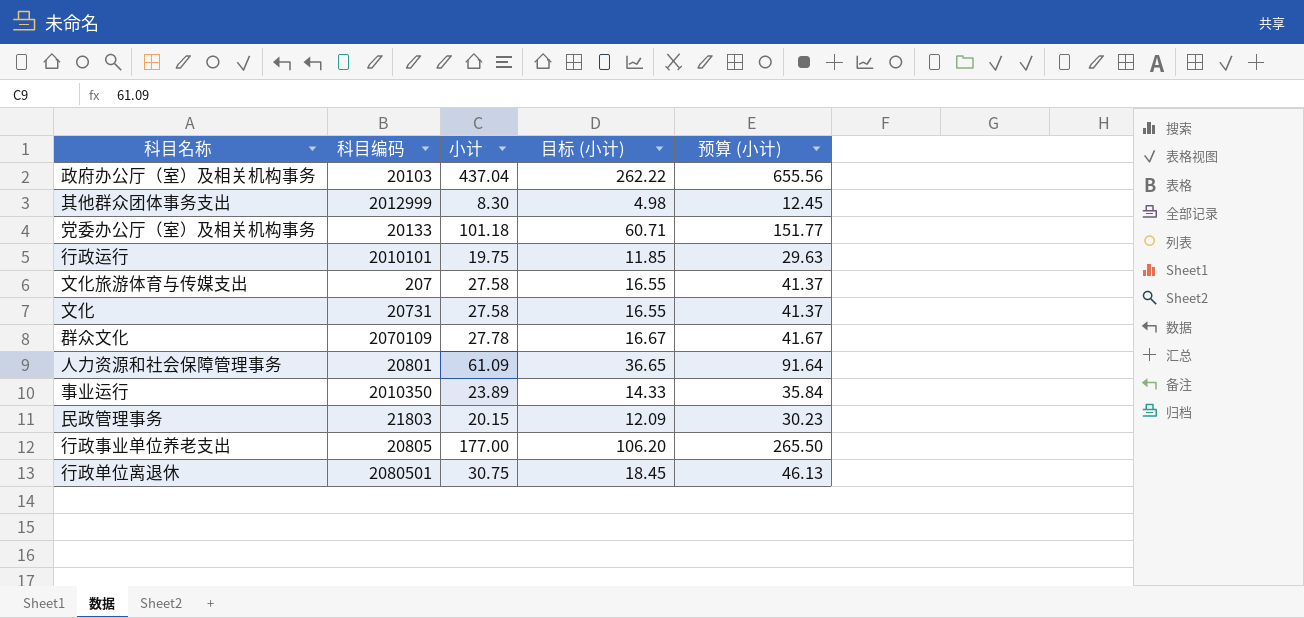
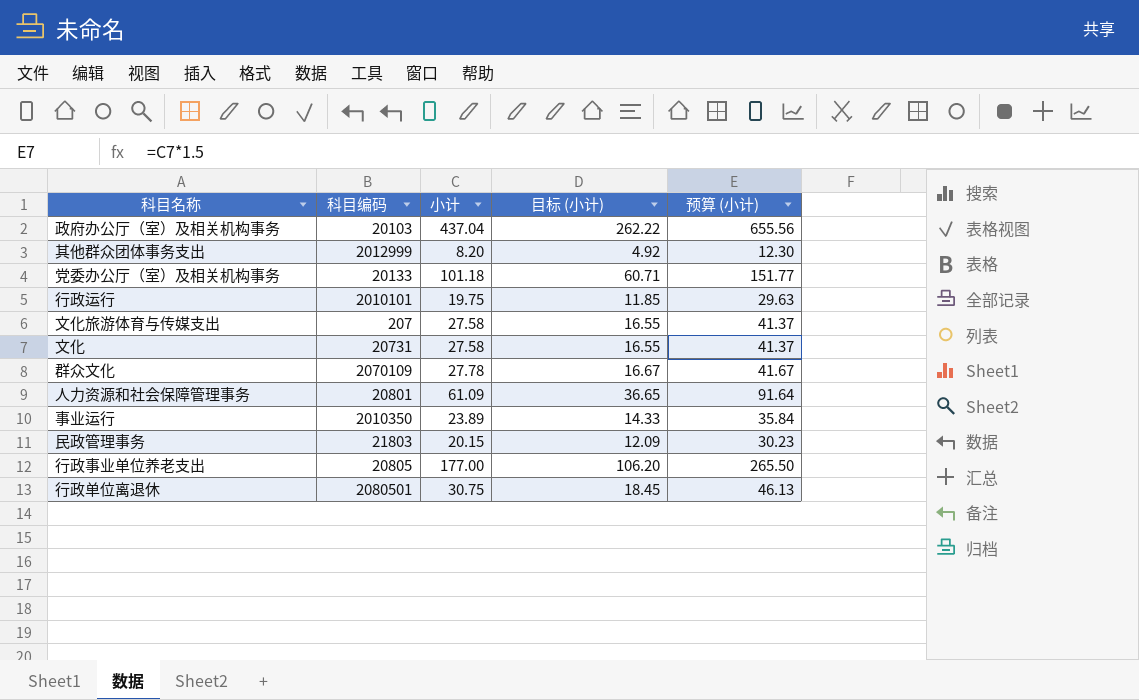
其他群众团体事务支出 | 小计: 8.30 -> 8.20
其他群众团体事务支出 | 目标 (小计): 4.98 -> 4.92
其他群众团体事务支出 | 预算 (小计): 12.45 -> 12.30

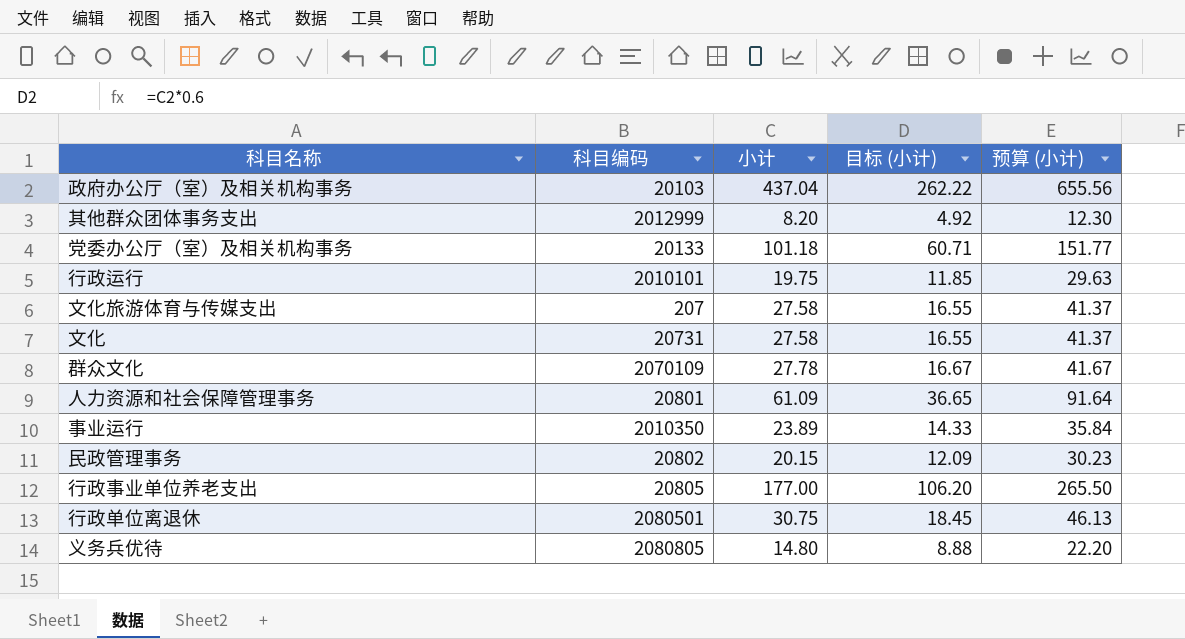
民政管理事务 | 科目编码: 21803 -> 20802
row 义务兵优待: none -> 2080805 | 14.80 | 8.88 | 22.20

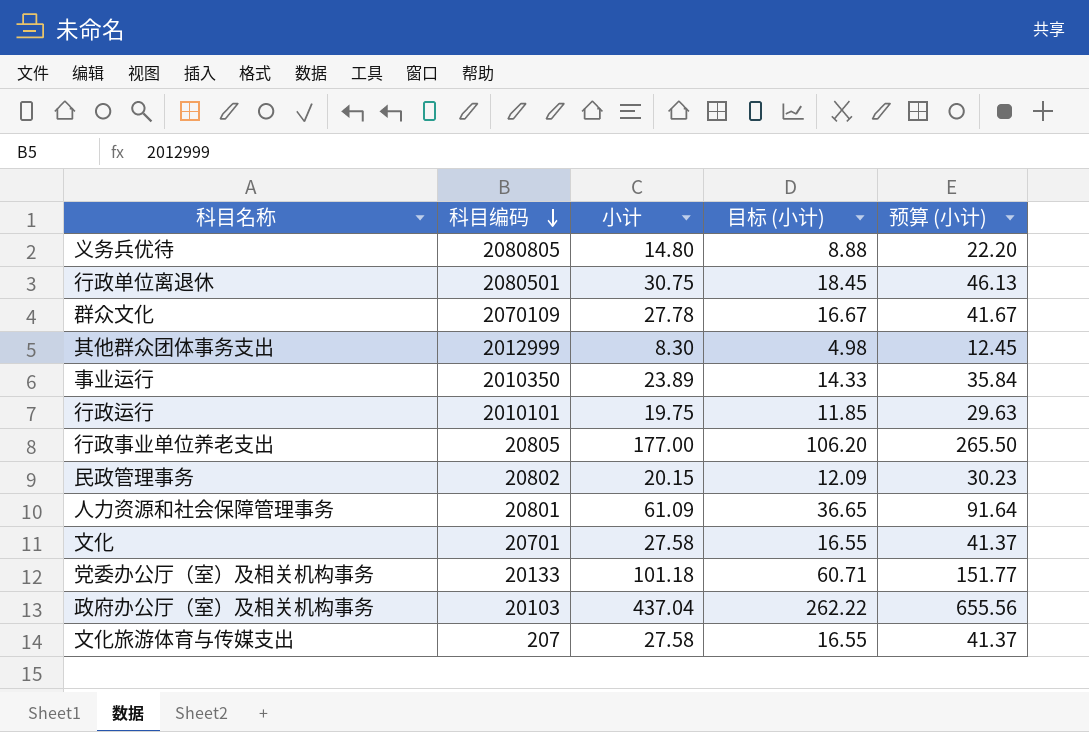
row order: none -> 科目编码 descending
其他群众团体事务支出 | 小计: 8.20 -> 8.30
其他群众团体事务支出 | 目标 (小计): 4.92 -> 4.98
其他群众团体事务支出 | 预算 (小计): 12.30 -> 12.45
文化 | 科目编码: 20731 -> 20701

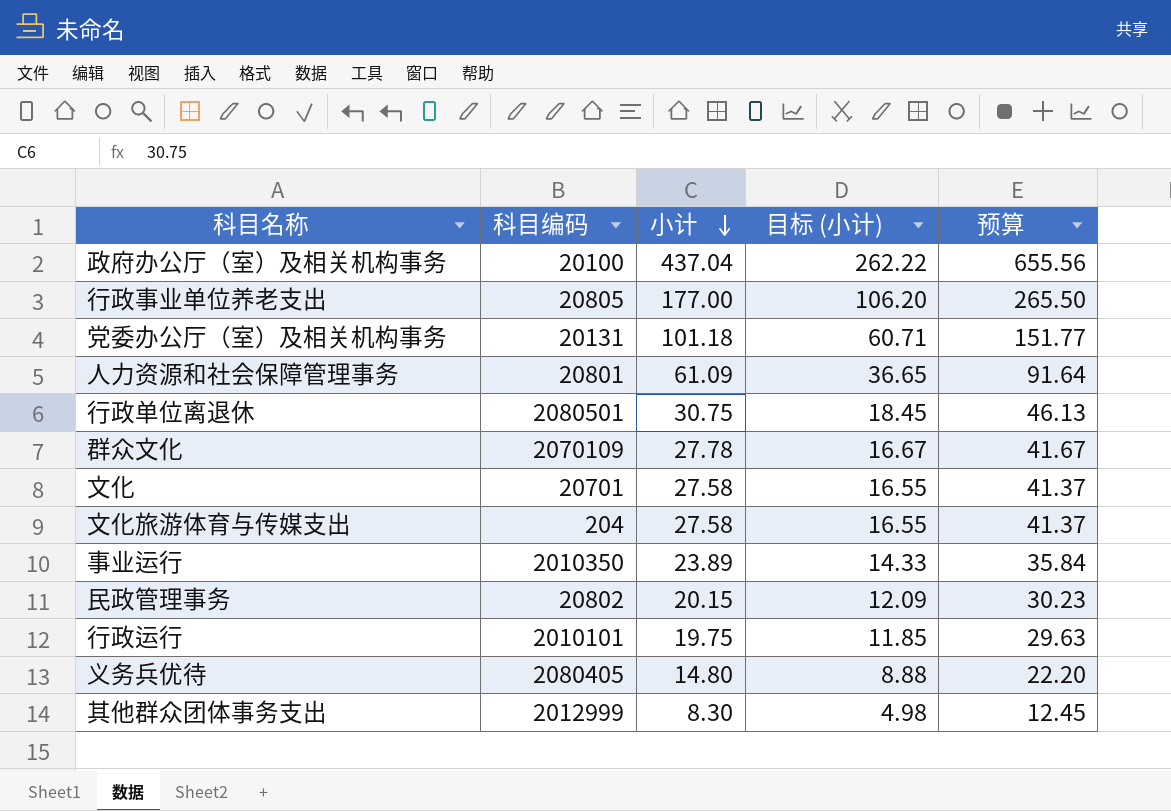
row order: 科目编码 descending -> 小计 descending
column name: 预算 (小计) -> 预算
政府办公厅（室）及相关机构事务 | 科目编码: 20103 -> 20100
党委办公厅（室）及相关机构事务 | 科目编码: 20133 -> 20131
文化旅游体育与传媒支出 | 科目编码: 207 -> 204
义务兵优待 | 科目编码: 2080805 -> 2080405

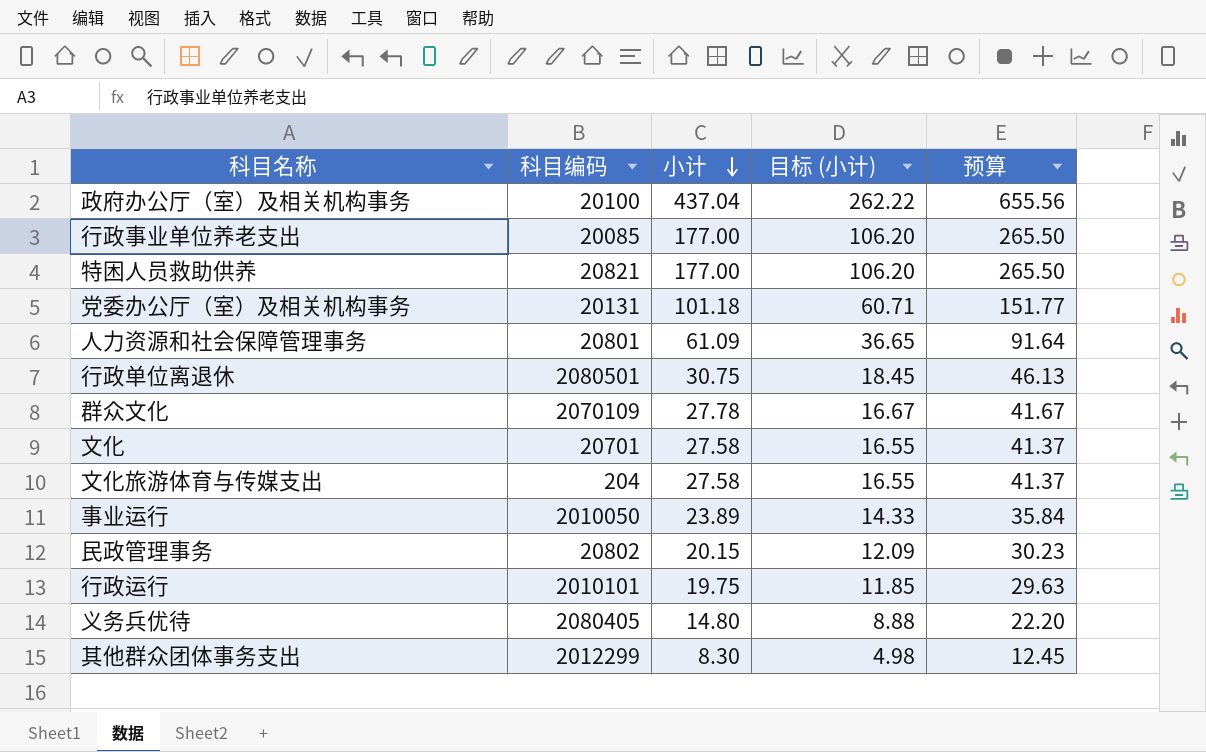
行政事业单位养老支出 | 科目编码: 20805 -> 20085
row 特困人员救助供养: none -> 20821 | 177.00 | 106.20 | 265.50
事业运行 | 科目编码: 2010350 -> 2010050
其他群众团体事务支出 | 科目编码: 2012999 -> 2012299

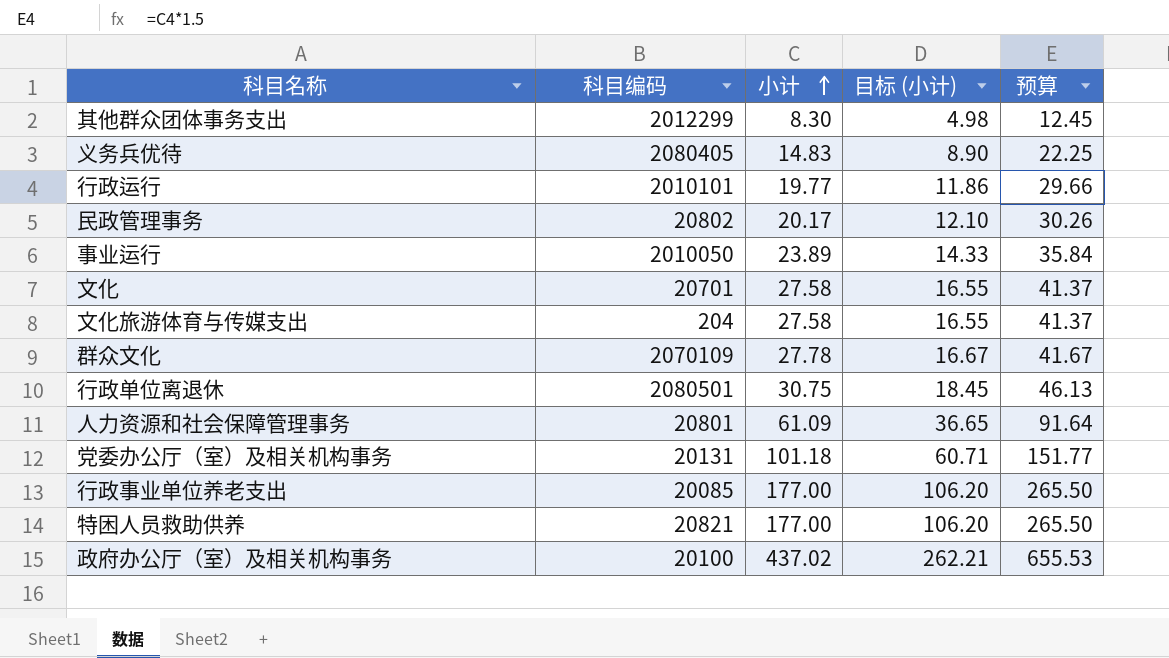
row order: 小计 descending -> 小计 ascending
义务兵优待 | 小计: 14.80 -> 14.83
义务兵优待 | 目标 (小计): 8.88 -> 8.90
义务兵优待 | 预算: 22.20 -> 22.25
行政运行 | 小计: 19.75 -> 19.77
行政运行 | 目标 (小计): 11.85 -> 11.86
行政运行 | 预算: 29.63 -> 29.66
民政管理事务 | 小计: 20.15 -> 20.17
民政管理事务 | 目标 (小计): 12.09 -> 12.10
民政管理事务 | 预算: 30.23 -> 30.26
政府办公厅（室）及相关机构事务 | 小计: 437.04 -> 437.02
政府办公厅（室）及相关机构事务 | 目标 (小计): 262.22 -> 262.21
政府办公厅（室）及相关机构事务 | 预算: 655.56 -> 655.53

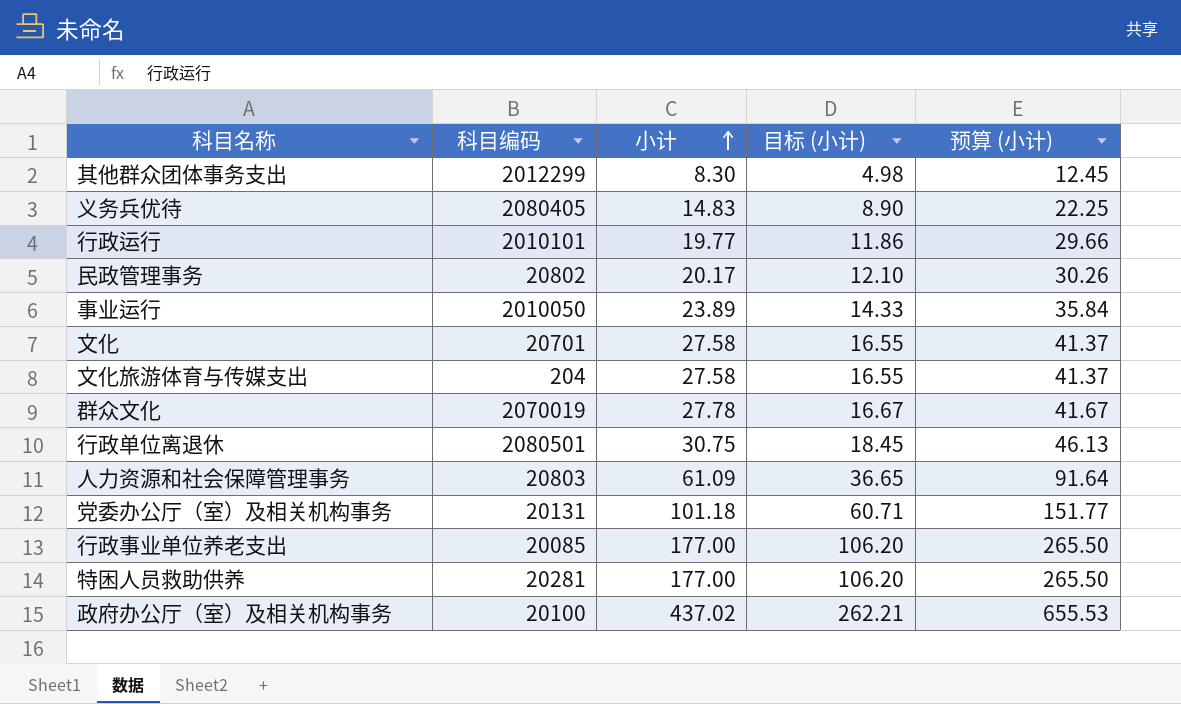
column name: 预算 -> 预算 (小计)
群众文化 | 科目编码: 2070109 -> 2070019
人力资源和社会保障管理事务 | 科目编码: 20801 -> 20803
特困人员救助供养 | 科目编码: 20821 -> 20281

